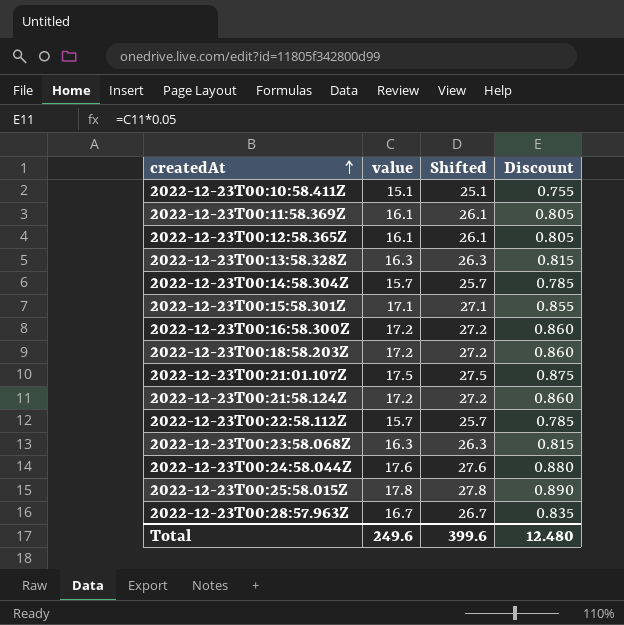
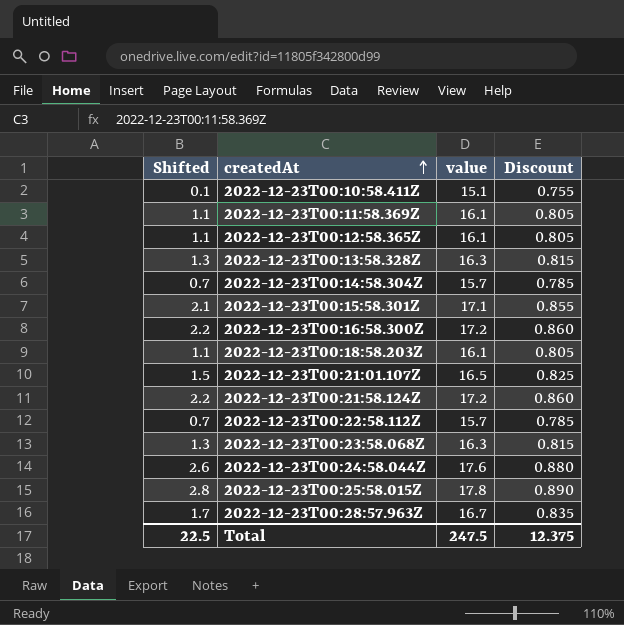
column Shifted | formula: [value] + 10 -> [value] - 15
column Shifted | position: 3 -> 1
2022-12-23T00:18:58.203Z | value: 17.2 -> 16.1
2022-12-23T00:18:58.203Z | Discount: 0.860 -> 0.805
2022-12-23T00:21:01.107Z | value: 17.5 -> 16.5
2022-12-23T00:21:01.107Z | Discount: 0.875 -> 0.825
Total | Shifted: 399.6 -> 22.5
Total | value: 249.6 -> 247.5
Total | Discount: 12.480 -> 12.375

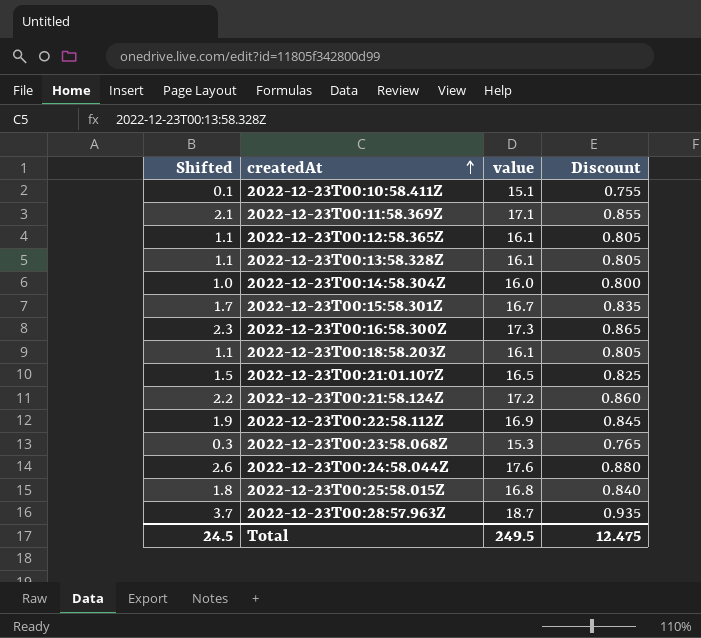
2022-12-23T00:11:58.369Z | Shifted: 1.1 -> 2.1
2022-12-23T00:11:58.369Z | value: 16.1 -> 17.1
2022-12-23T00:11:58.369Z | Discount: 0.805 -> 0.855
2022-12-23T00:13:58.328Z | Shifted: 1.3 -> 1.1
2022-12-23T00:13:58.328Z | value: 16.3 -> 16.1
2022-12-23T00:13:58.328Z | Discount: 0.815 -> 0.805
2022-12-23T00:14:58.304Z | Shifted: 0.7 -> 1.0
2022-12-23T00:14:58.304Z | value: 15.7 -> 16.0
2022-12-23T00:14:58.304Z | Discount: 0.785 -> 0.800
2022-12-23T00:15:58.301Z | Shifted: 2.1 -> 1.7
2022-12-23T00:15:58.301Z | value: 17.1 -> 16.7
2022-12-23T00:15:58.301Z | Discount: 0.855 -> 0.835
2022-12-23T00:16:58.300Z | Shifted: 2.2 -> 2.3
2022-12-23T00:16:58.300Z | value: 17.2 -> 17.3
2022-12-23T00:16:58.300Z | Discount: 0.860 -> 0.865
2022-12-23T00:22:58.112Z | Shifted: 0.7 -> 1.9
2022-12-23T00:22:58.112Z | value: 15.7 -> 16.9
2022-12-23T00:22:58.112Z | Discount: 0.785 -> 0.845
2022-12-23T00:23:58.068Z | Shifted: 1.3 -> 0.3
2022-12-23T00:23:58.068Z | value: 16.3 -> 15.3
2022-12-23T00:23:58.068Z | Discount: 0.815 -> 0.765
2022-12-23T00:25:58.015Z | Shifted: 2.8 -> 1.8
2022-12-23T00:25:58.015Z | value: 17.8 -> 16.8
2022-12-23T00:25:58.015Z | Discount: 0.890 -> 0.840
2022-12-23T00:28:57.963Z | Shifted: 1.7 -> 3.7
2022-12-23T00:28:57.963Z | value: 16.7 -> 18.7
2022-12-23T00:28:57.963Z | Discount: 0.835 -> 0.935
Total | Shifted: 22.5 -> 24.5
Total | value: 247.5 -> 249.5
Total | Discount: 12.375 -> 12.475

